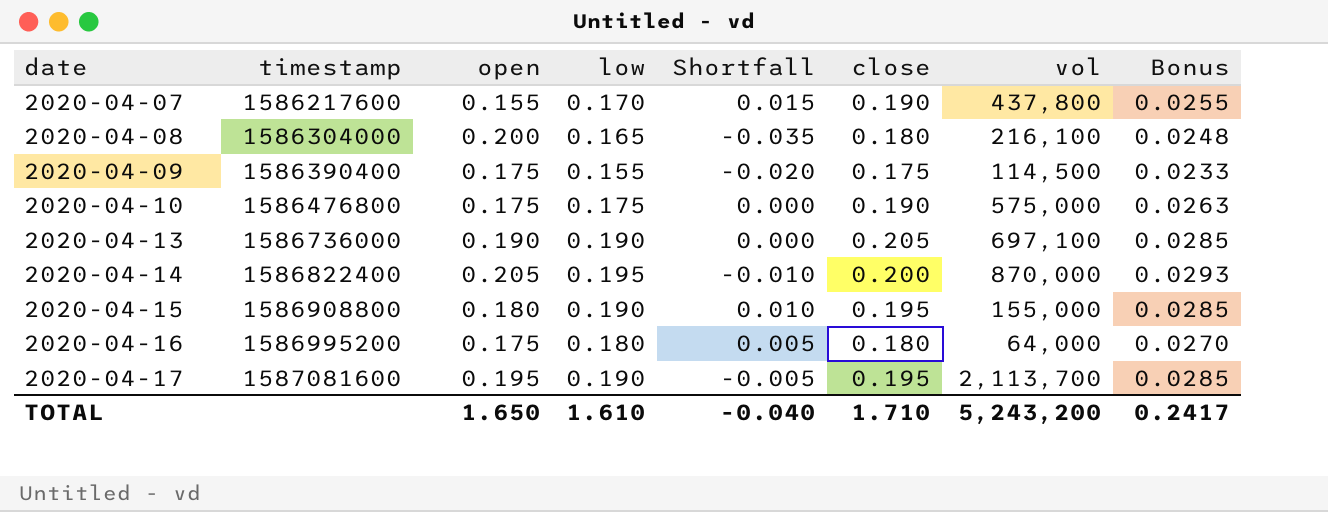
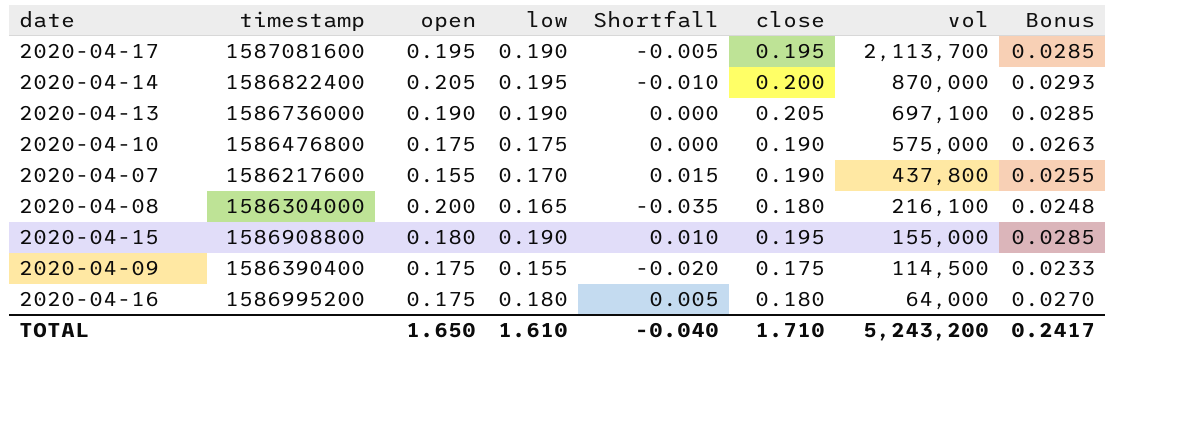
row order: date ascending -> vol descending

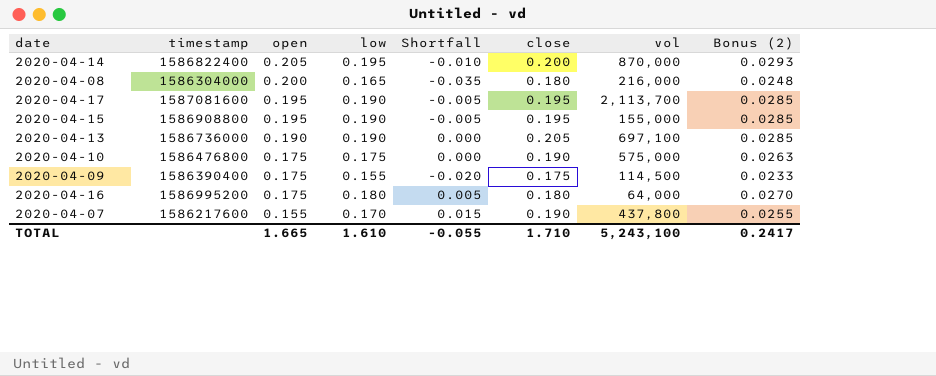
row order: vol descending -> open descending
column name: Bonus -> Bonus (2)
2020-04-08 | vol: 216,100 -> 216,000
2020-04-15 | open: 0.180 -> 0.195
2020-04-15 | Shortfall: 0.010 -> -0.005
TOTAL | open: 1.650 -> 1.665
TOTAL | Shortfall: -0.040 -> -0.055
TOTAL | vol: 5,243,200 -> 5,243,100

